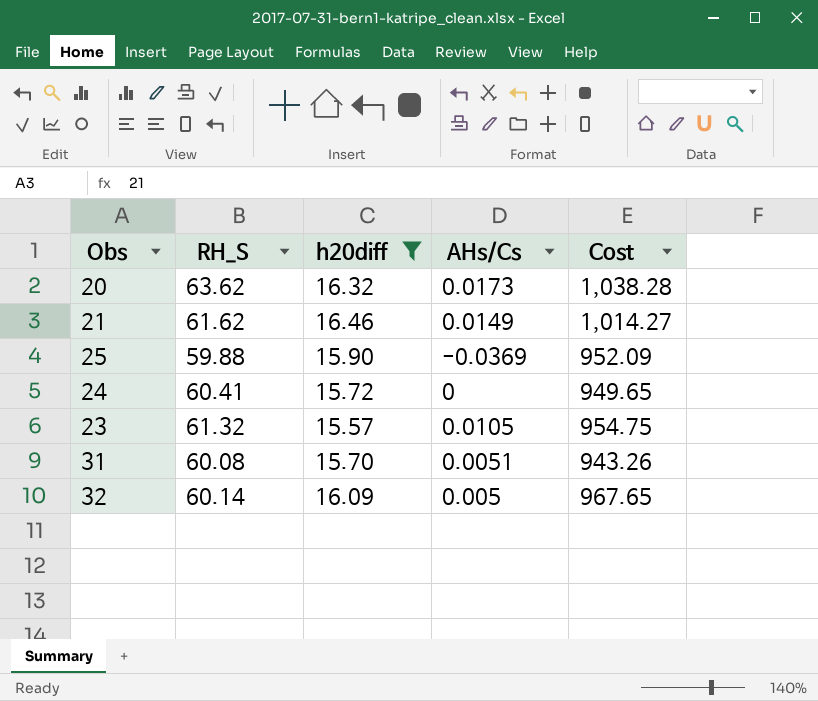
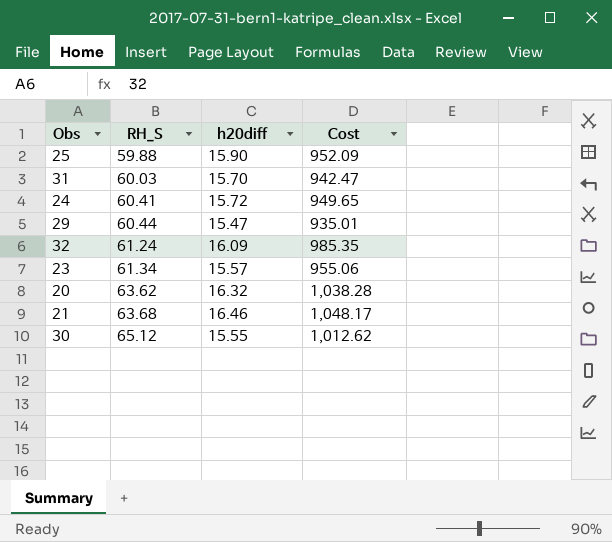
filter: h20diff >= 15.57 -> none
row order: none -> RH_S ascending
column AHs/Cs | position: 4 -> none
31 | RH_S: 60.08 -> 60.03
31 | Cost: 943.26 -> 942.47
32 | RH_S: 60.14 -> 61.24
32 | Cost: 967.65 -> 985.35
23 | RH_S: 61.32 -> 61.34
23 | Cost: 954.75 -> 955.06
21 | RH_S: 61.62 -> 63.68
21 | Cost: 1,014.27 -> 1,048.17

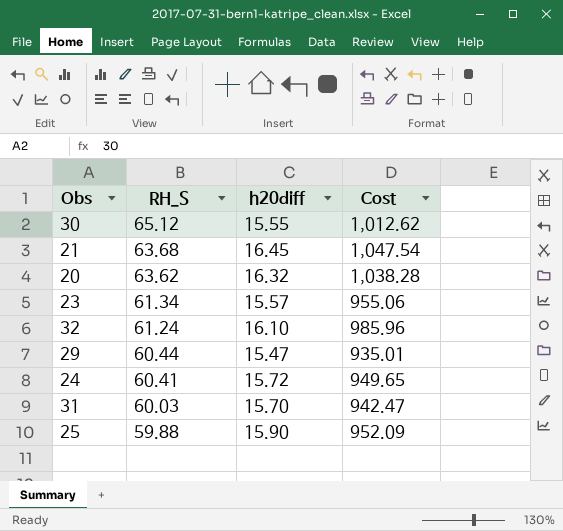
row order: RH_S ascending -> RH_S descending
21 | h20diff: 16.46 -> 16.45
21 | Cost: 1,048.17 -> 1,047.54
32 | h20diff: 16.09 -> 16.10
32 | Cost: 985.35 -> 985.96

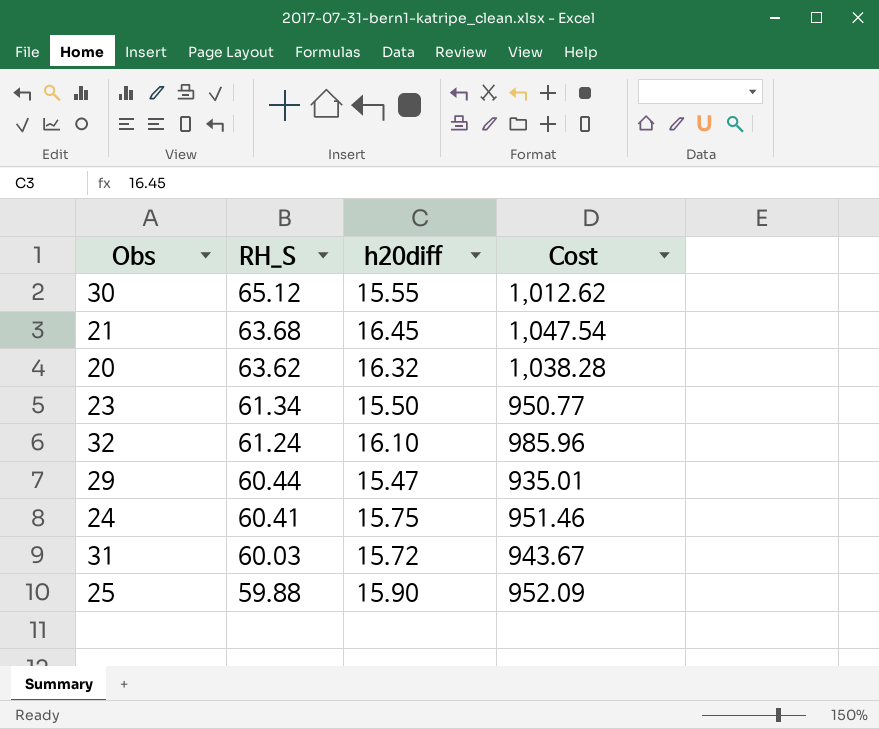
23 | h20diff: 15.57 -> 15.50
23 | Cost: 955.06 -> 950.77
24 | h20diff: 15.72 -> 15.75
24 | Cost: 949.65 -> 951.46
31 | h20diff: 15.70 -> 15.72
31 | Cost: 942.47 -> 943.67

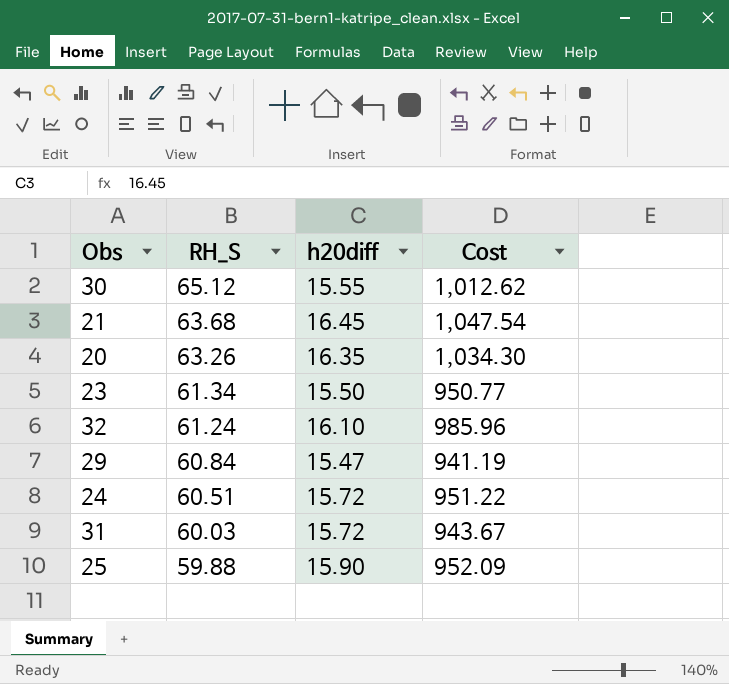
20 | RH_S: 63.62 -> 63.26
20 | h20diff: 16.32 -> 16.35
20 | Cost: 1,038.28 -> 1,034.30
29 | RH_S: 60.44 -> 60.84
29 | Cost: 935.01 -> 941.19
24 | RH_S: 60.41 -> 60.51
24 | h20diff: 15.75 -> 15.72
24 | Cost: 951.46 -> 951.22

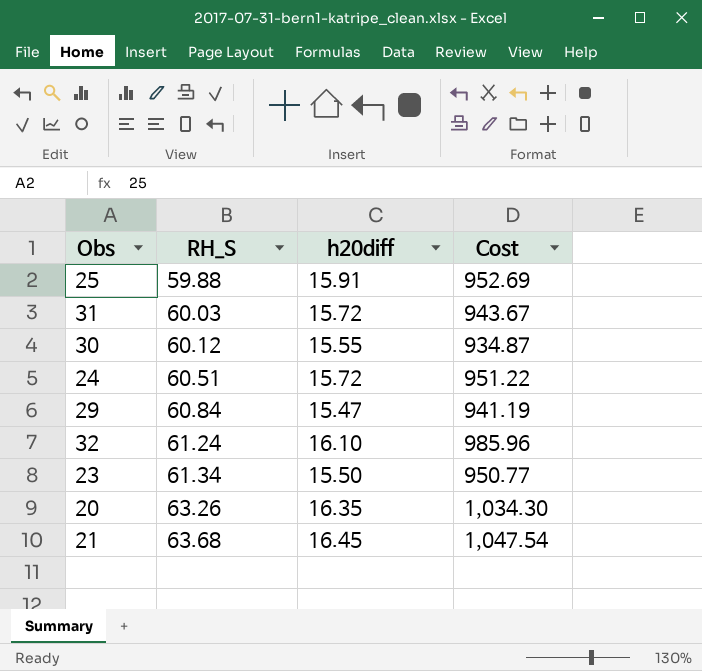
row order: RH_S descending -> RH_S ascending
25 | h20diff: 15.90 -> 15.91
25 | Cost: 952.09 -> 952.69
30 | RH_S: 65.12 -> 60.12
30 | Cost: 1,012.62 -> 934.87

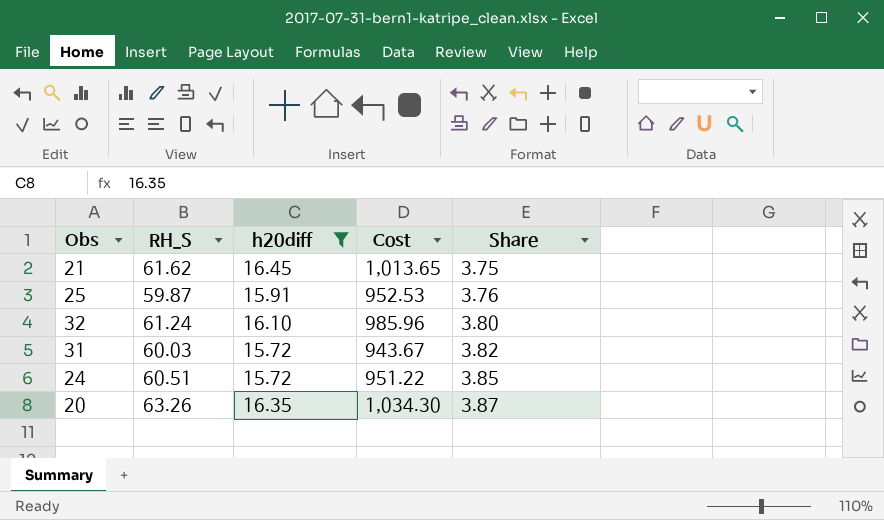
filter: none -> h20diff >= 15.72
row order: RH_S ascending -> Share ascending
column Share | formula: none -> [RH_S] / [h20diff]
21 | RH_S: 63.68 -> 61.62
21 | Cost: 1,047.54 -> 1,013.65
25 | RH_S: 59.88 -> 59.87
25 | Cost: 952.69 -> 952.53

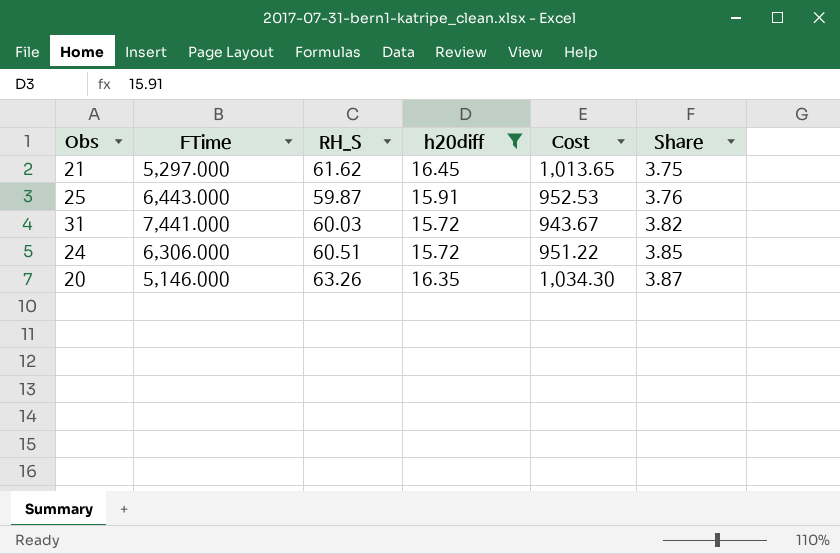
column FTime | position: none -> 2
row 32: 61.24 | 16.10 | 985.96 | 3.80 -> none

